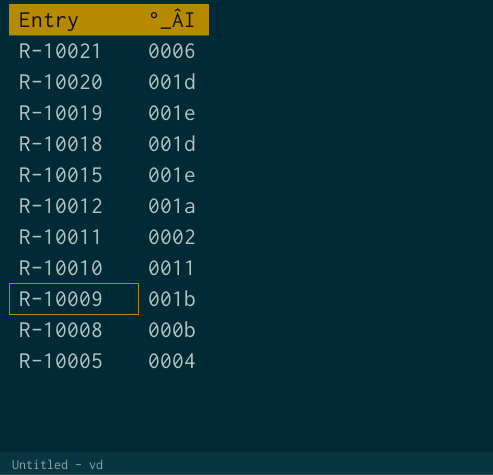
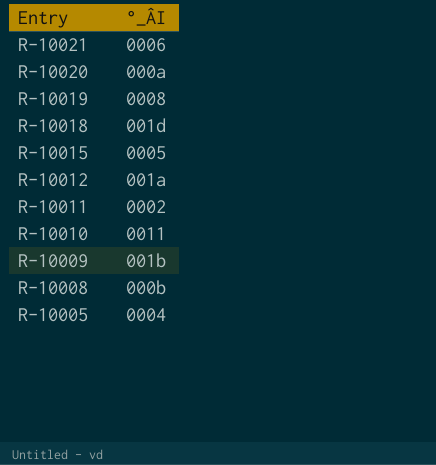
R-10020 | °_ÂI: 001d -> 000a
R-10019 | °_ÂI: 001e -> 0008
R-10015 | °_ÂI: 001e -> 0005

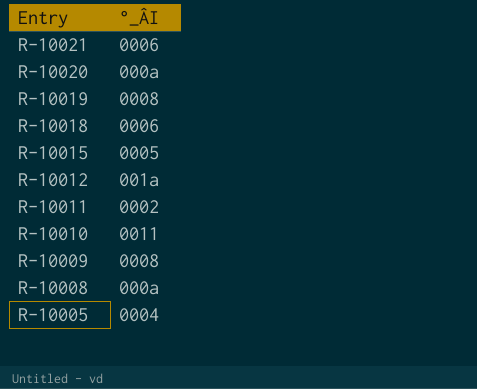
R-10018 | °_ÂI: 001d -> 0006
R-10009 | °_ÂI: 001b -> 0008
R-10008 | °_ÂI: 000b -> 000a

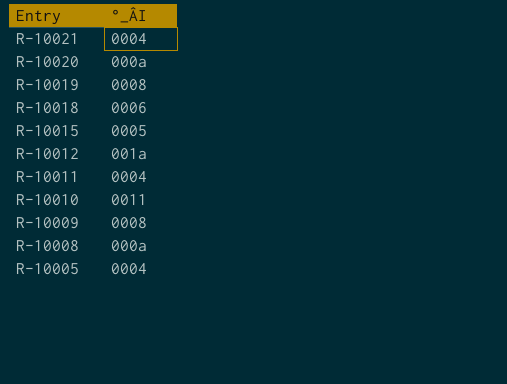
R-10021 | °_ÂI: 0006 -> 0004
R-10011 | °_ÂI: 0002 -> 0004

